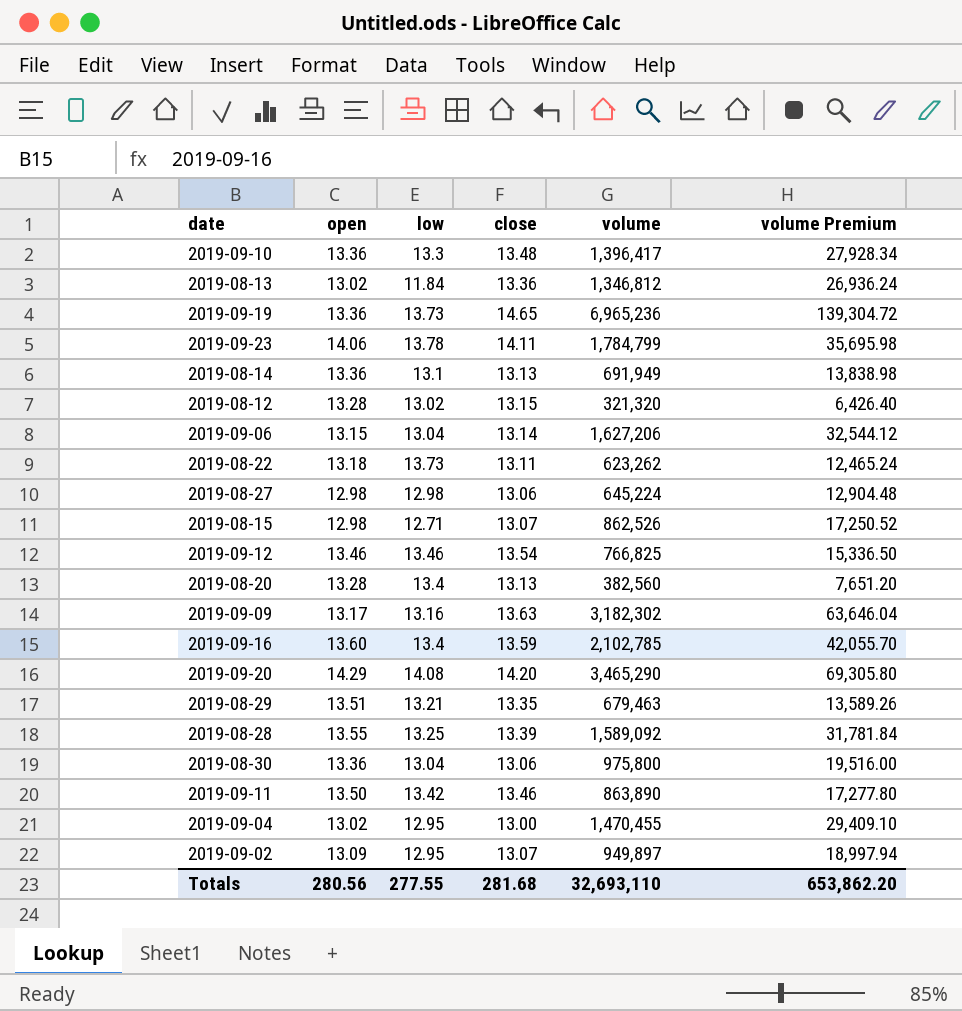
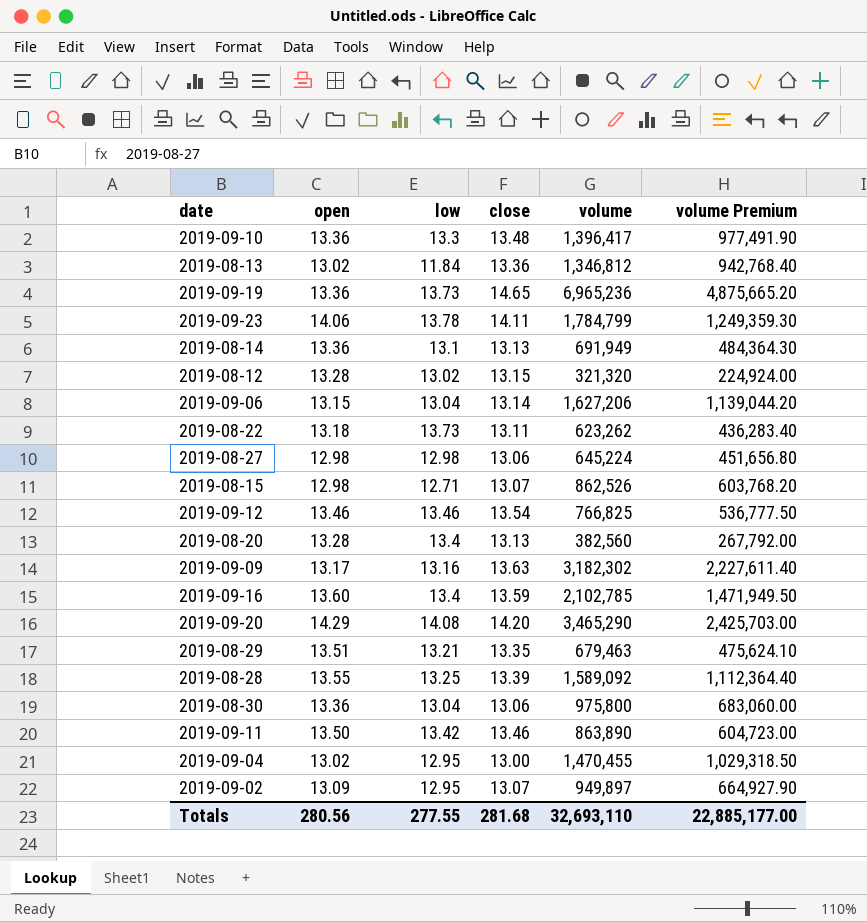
column volume Premium | formula: [volume] * 0.02 -> [volume] * 0.7
Totals | volume Premium: 653,862.20 -> 22,885,177.00

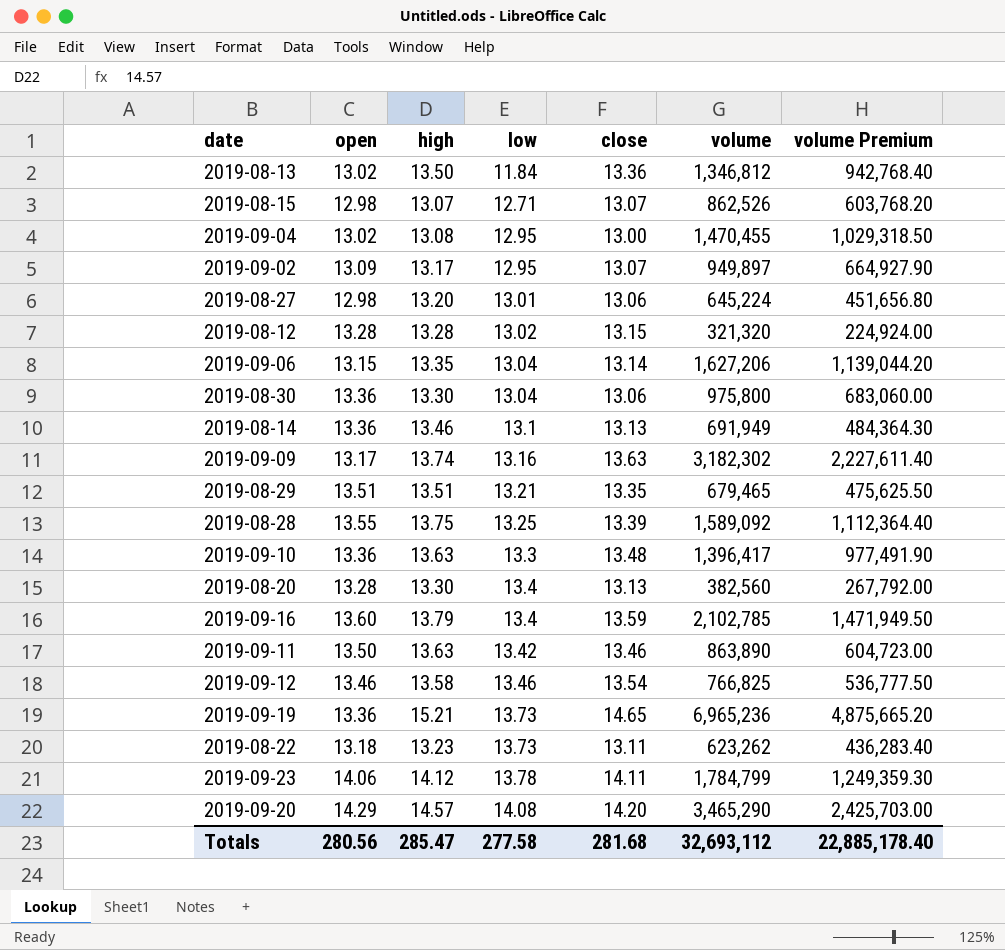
row order: none -> low ascending
column high | position: none -> 3
2019-08-27 | low: 12.98 -> 13.01
2019-08-29 | volume: 679,463 -> 679,465
2019-08-29 | volume Premium: 475,624.10 -> 475,625.50
Totals | low: 277.55 -> 277.58
Totals | volume: 32,693,110 -> 32,693,112
Totals | volume Premium: 22,885,177.00 -> 22,885,178.40

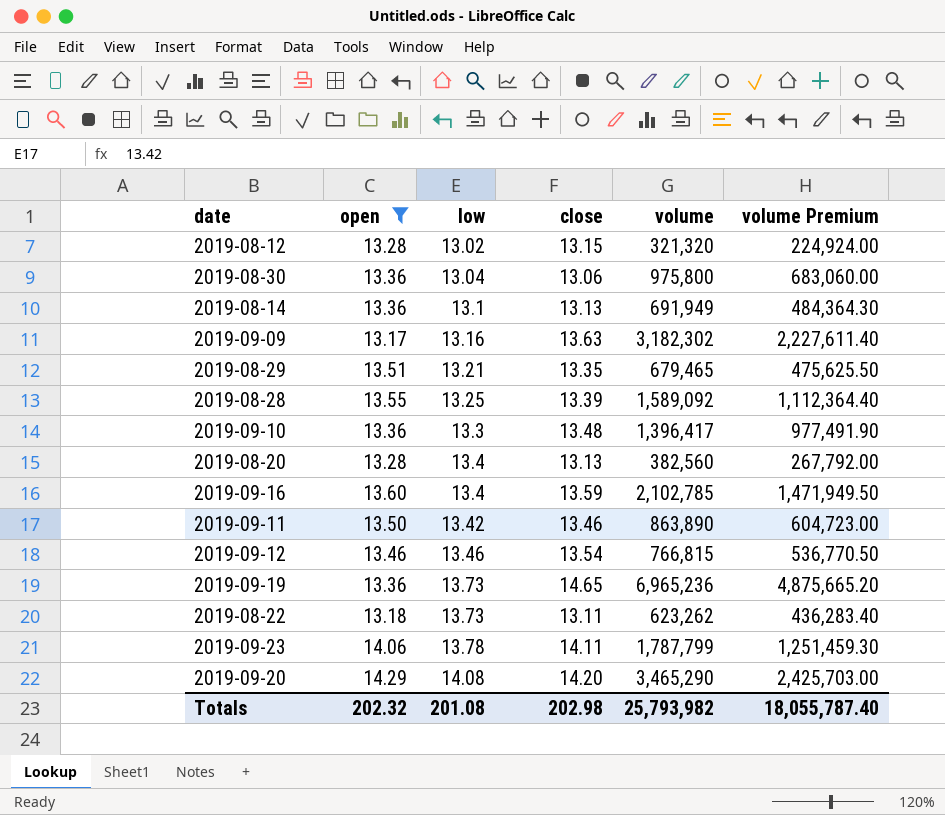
filter: none -> open >= 13.17
column high | position: 3 -> none
2019-09-12 | volume: 766,825 -> 766,815
2019-09-12 | volume Premium: 536,777.50 -> 536,770.50
2019-09-23 | volume: 1,784,799 -> 1,787,799
2019-09-23 | volume Premium: 1,249,359.30 -> 1,251,459.30
Totals | open: 280.56 -> 202.32
Totals | low: 277.58 -> 201.08
Totals | close: 281.68 -> 202.98
Totals | volume: 32,693,112 -> 25,793,982
Totals | volume Premium: 22,885,178.40 -> 18,055,787.40

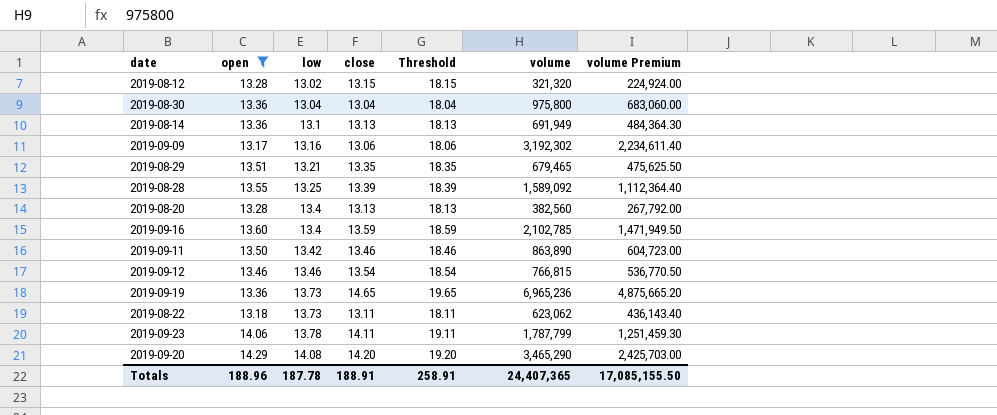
column Threshold | formula: none -> [close] + 5
row 2019-09-10: 13.36 | 13.3 | 13.48 | 1,396,417 | 977,491.90 -> none
2019-08-30 | close: 13.06 -> 13.04
2019-09-09 | close: 13.63 -> 13.06
2019-09-09 | volume: 3,182,302 -> 3,192,302
2019-09-09 | volume Premium: 2,227,611.40 -> 2,234,611.40
2019-08-22 | volume: 623,262 -> 623,062
2019-08-22 | volume Premium: 436,283.40 -> 436,143.40
Totals | open: 202.32 -> 188.96
Totals | low: 201.08 -> 187.78
Totals | close: 202.98 -> 188.91
Totals | volume: 25,793,982 -> 24,407,365
Totals | volume Premium: 18,055,787.40 -> 17,085,155.50

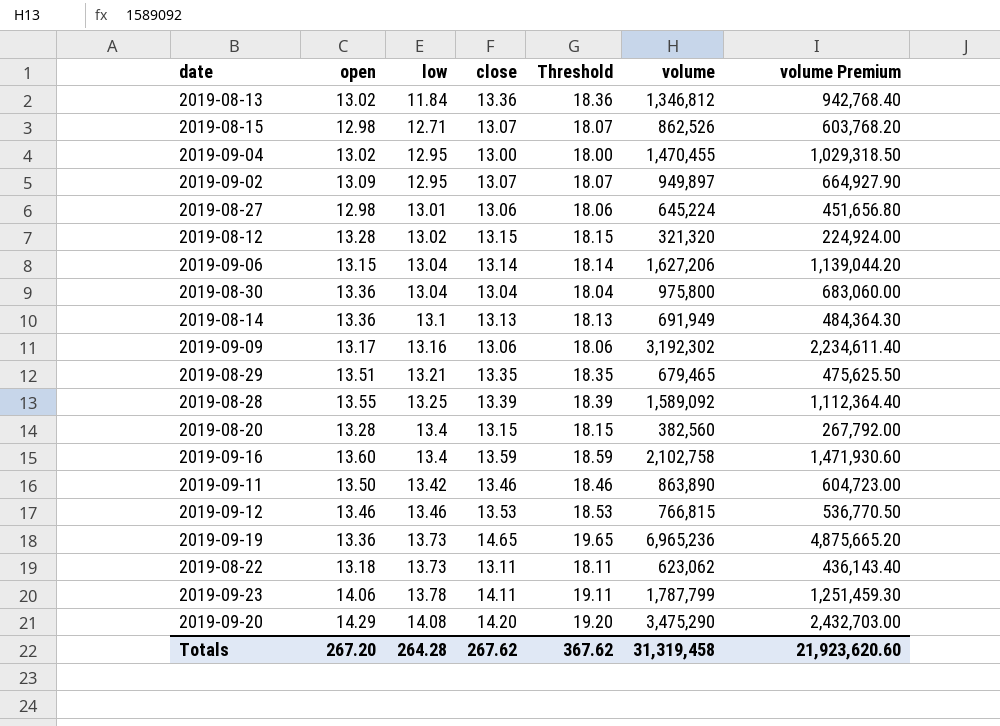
filter: open >= 13.17 -> none
2019-08-20 | close: 13.13 -> 13.15
2019-08-20 | Threshold: 18.13 -> 18.15
2019-09-16 | volume: 2,102,785 -> 2,102,758
2019-09-16 | volume Premium: 1,471,949.50 -> 1,471,930.60
2019-09-12 | close: 13.54 -> 13.53
2019-09-12 | Threshold: 18.54 -> 18.53
2019-09-20 | volume: 3,465,290 -> 3,475,290
2019-09-20 | volume Premium: 2,425,703.00 -> 2,432,703.00
Totals | open: 188.96 -> 267.20
Totals | low: 187.78 -> 264.28
Totals | close: 188.91 -> 267.62
Totals | Threshold: 258.91 -> 367.62
Totals | volume: 24,407,365 -> 31,319,458
Totals | volume Premium: 17,085,155.50 -> 21,923,620.60

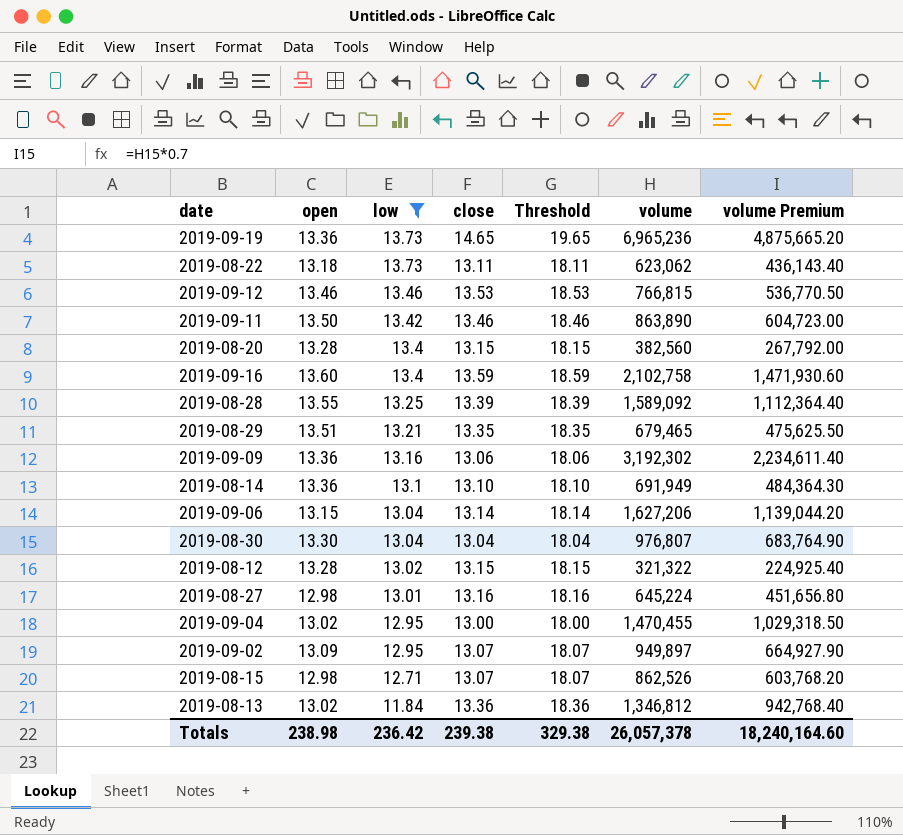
filter: none -> low <= 13.73
row order: low ascending -> low descending
2019-09-09 | open: 13.17 -> 13.36
2019-08-14 | close: 13.13 -> 13.10
2019-08-14 | Threshold: 18.13 -> 18.10
2019-08-30 | open: 13.36 -> 13.30
2019-08-30 | volume: 975,800 -> 976,807
2019-08-30 | volume Premium: 683,060.00 -> 683,764.90
2019-08-12 | volume: 321,320 -> 321,322
2019-08-12 | volume Premium: 224,924.00 -> 224,925.40
2019-08-27 | close: 13.06 -> 13.16
2019-08-27 | Threshold: 18.06 -> 18.16
Totals | open: 267.20 -> 238.98
Totals | low: 264.28 -> 236.42
Totals | close: 267.62 -> 239.38
Totals | Threshold: 367.62 -> 329.38
Totals | volume: 31,319,458 -> 26,057,378
Totals | volume Premium: 21,923,620.60 -> 18,240,164.60

